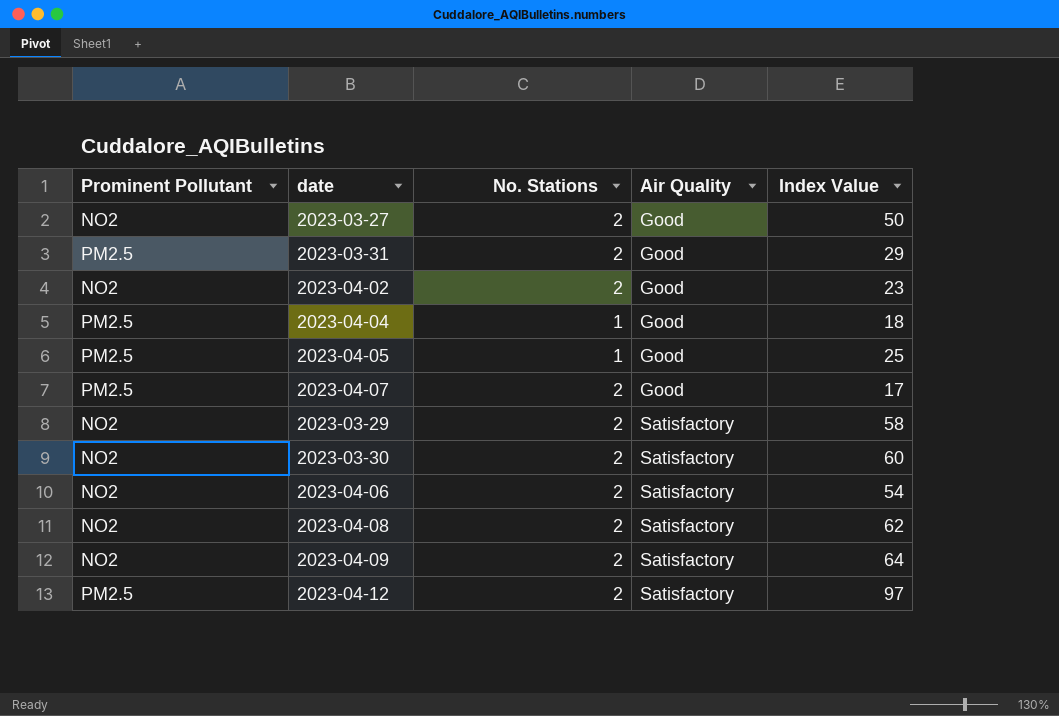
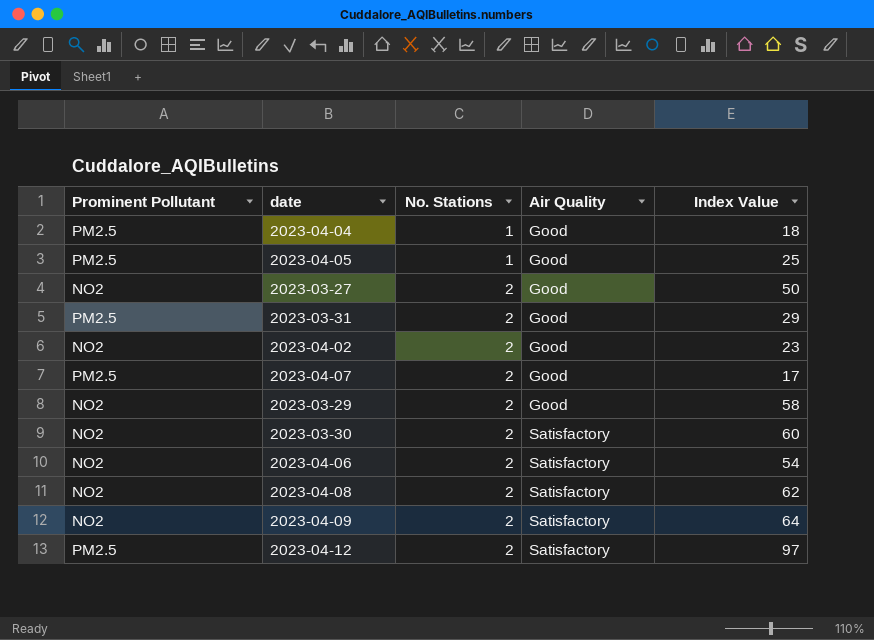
row order: Air Quality ascending -> No. Stations ascending
2023-03-29 | Air Quality: Satisfactory -> Good

